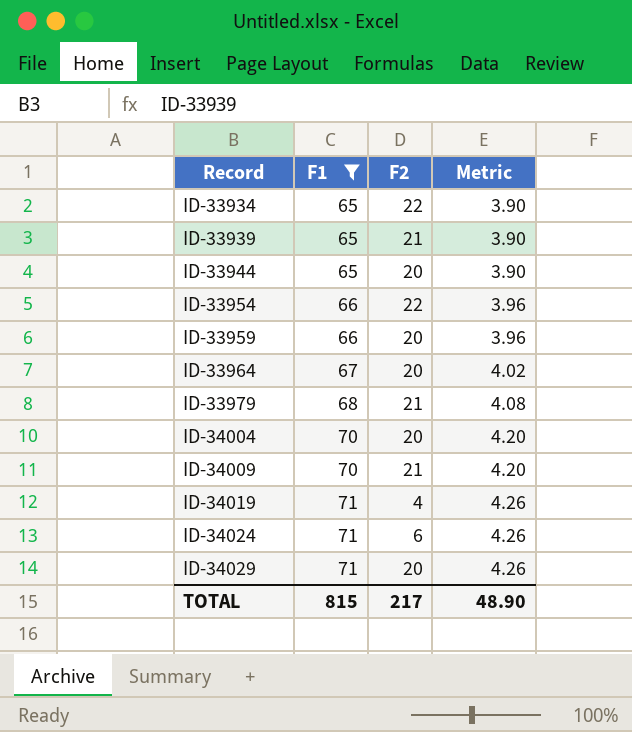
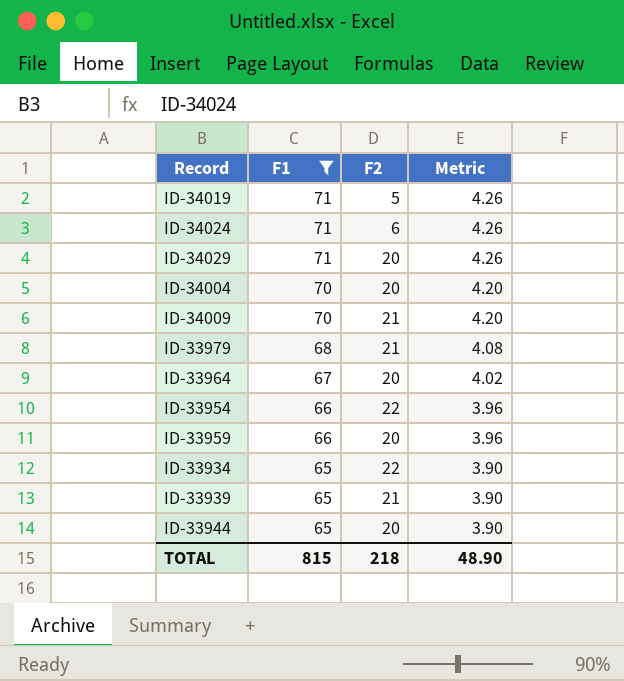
row order: Record ascending -> F1 descending
ID-34019 | F2: 4 -> 5
TOTAL | F2: 217 -> 218

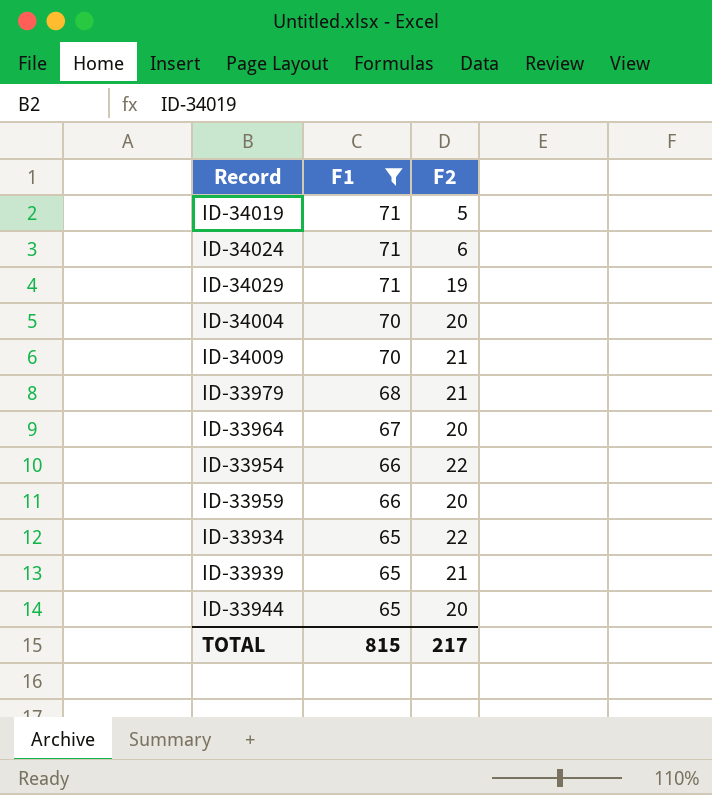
column Metric | formula: [F1] * 0.06 -> none
ID-34029 | F2: 20 -> 19
TOTAL | F2: 218 -> 217

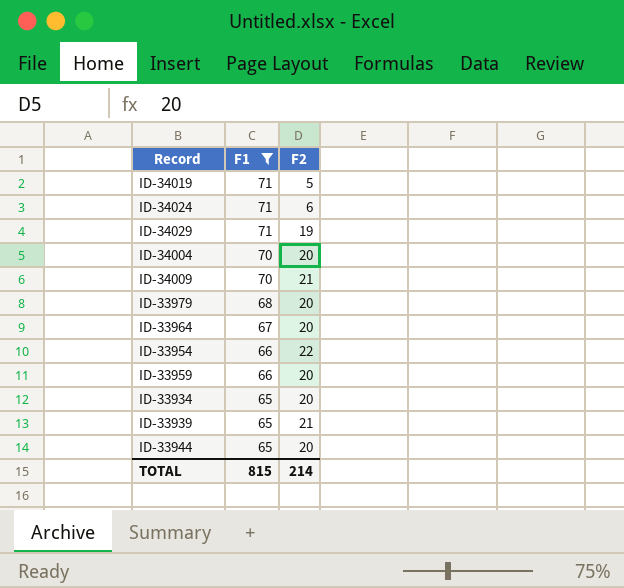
ID-33979 | F2: 21 -> 20
ID-33934 | F2: 22 -> 20
TOTAL | F2: 217 -> 214

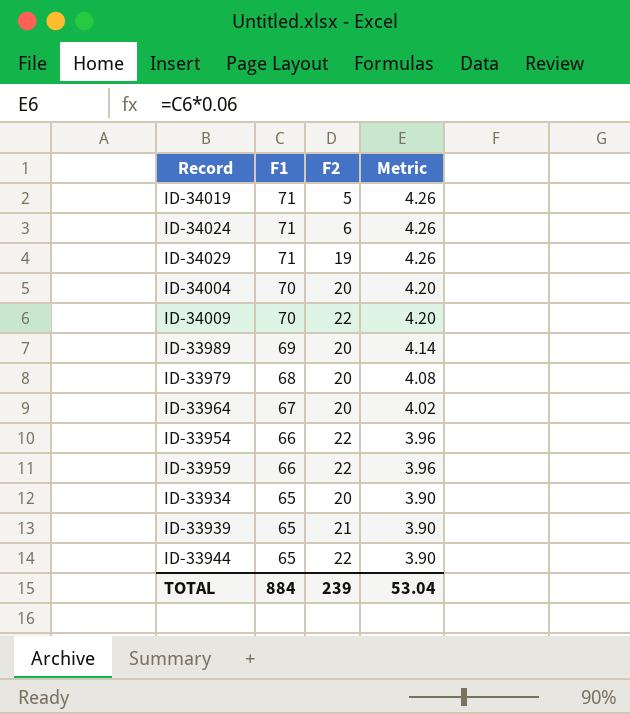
filter: F1 != 69 -> none
column Metric | formula: none -> [F1] * 0.06
ID-34009 | F2: 21 -> 22
ID-33959 | F2: 20 -> 22
ID-33944 | F2: 20 -> 22
TOTAL | F1: 815 -> 884
TOTAL | F2: 214 -> 239

